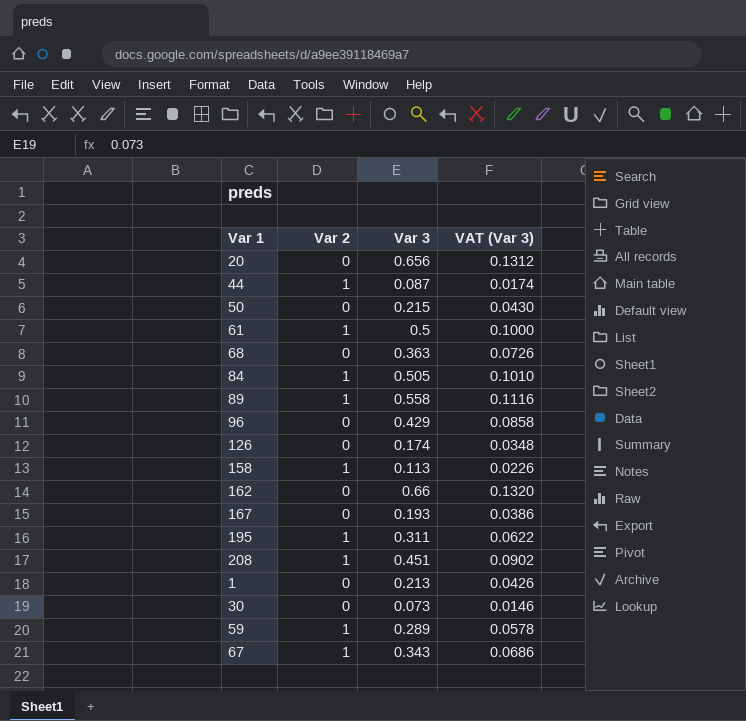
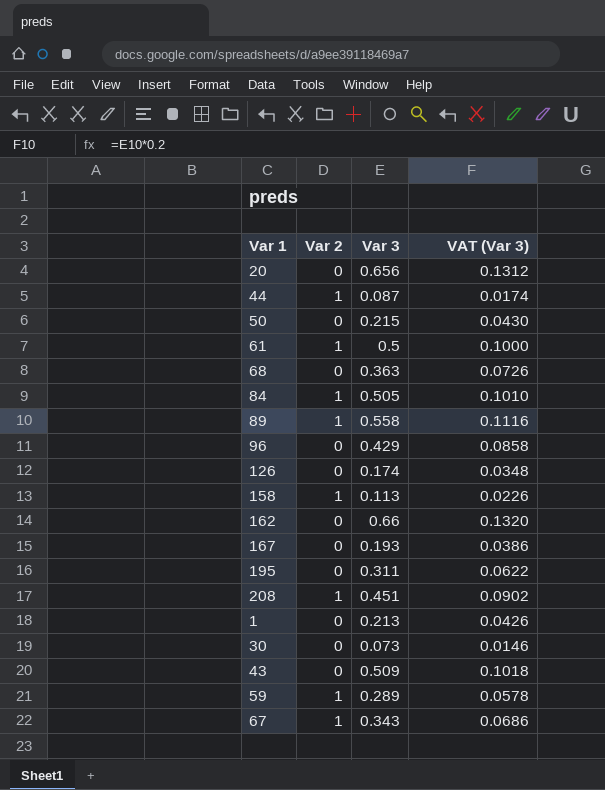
195 | Var 2: 1 -> 0
row 43: none -> 0 | 0.509 | 0.1018

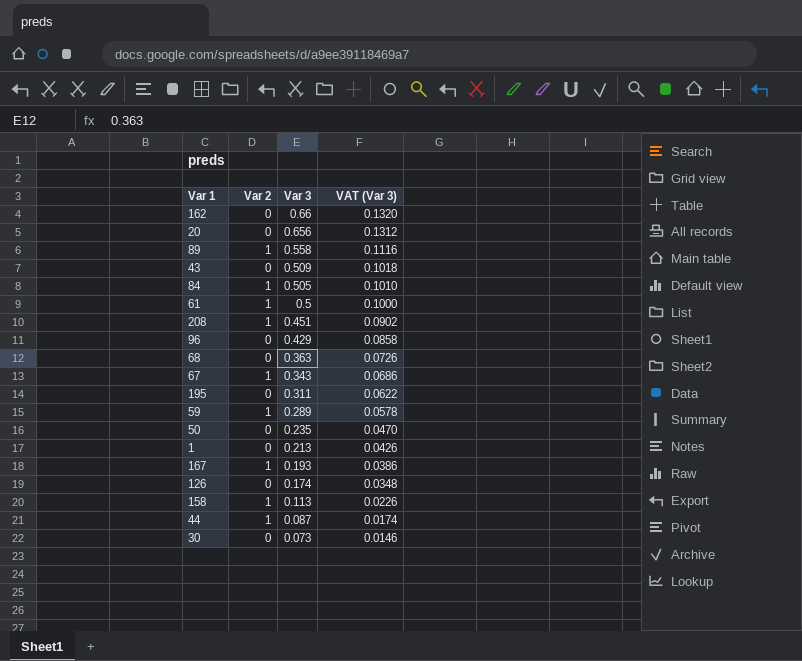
row order: none -> Var 3 descending
50 | Var 3: 0.215 -> 0.235
50 | VAT (Var 3): 0.0430 -> 0.0470
167 | Var 2: 0 -> 1

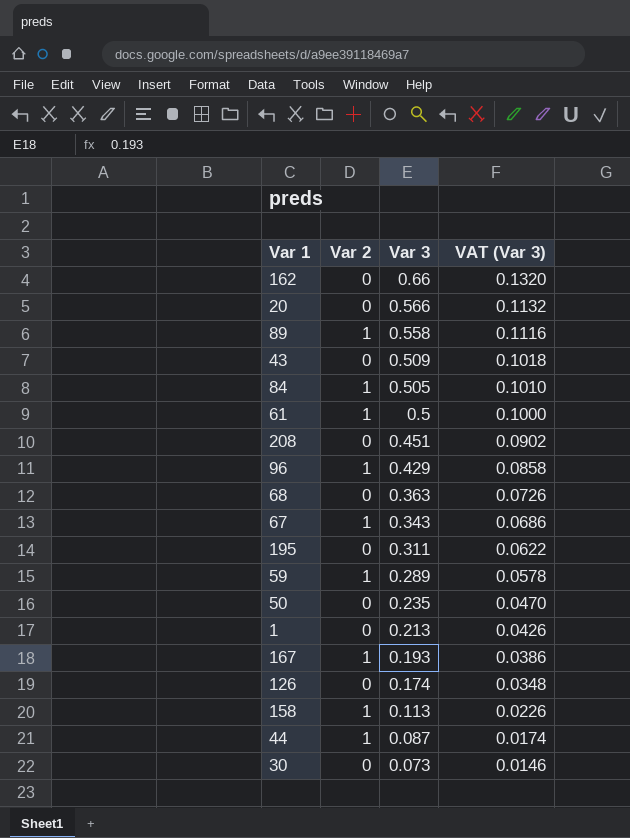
20 | Var 3: 0.656 -> 0.566
20 | VAT (Var 3): 0.1312 -> 0.1132
208 | Var 2: 1 -> 0
96 | Var 2: 0 -> 1

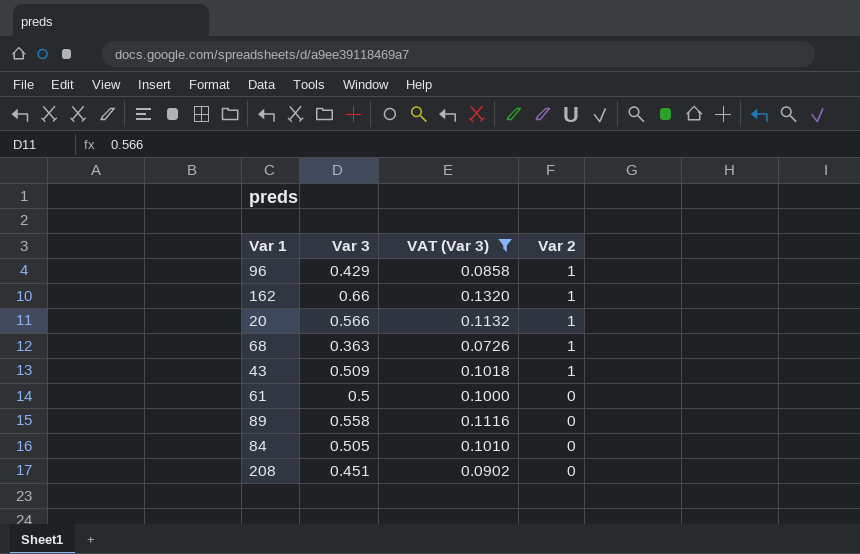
filter: none -> VAT (Var 3) >= 0.0726
row order: Var 3 descending -> Var 2 descending
column Var 2 | position: 2 -> 4
162 | Var 2: 0 -> 1
20 | Var 2: 0 -> 1
68 | Var 2: 0 -> 1
43 | Var 2: 0 -> 1
61 | Var 2: 1 -> 0
89 | Var 2: 1 -> 0
84 | Var 2: 1 -> 0

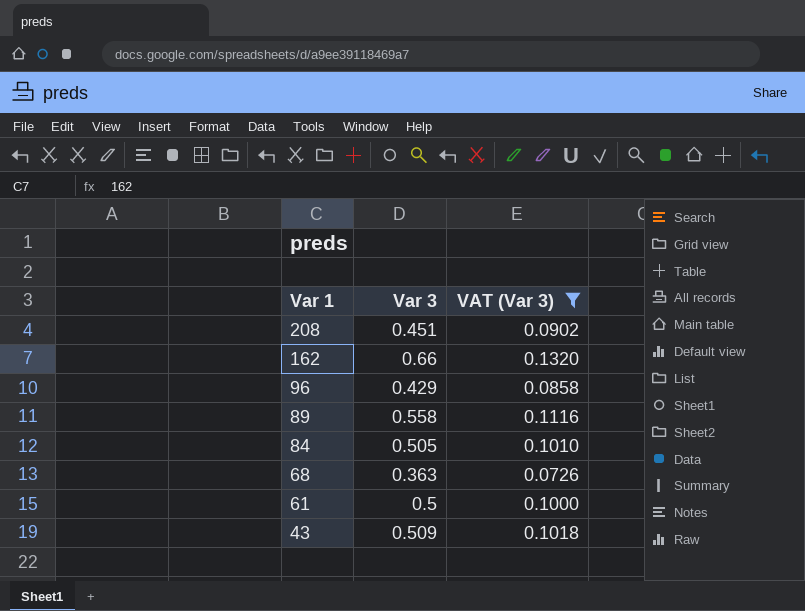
row order: Var 2 descending -> Var 1 descending
column Var 2 | position: 4 -> none
row 20: 0.566 | 0.1132 | 1 -> none

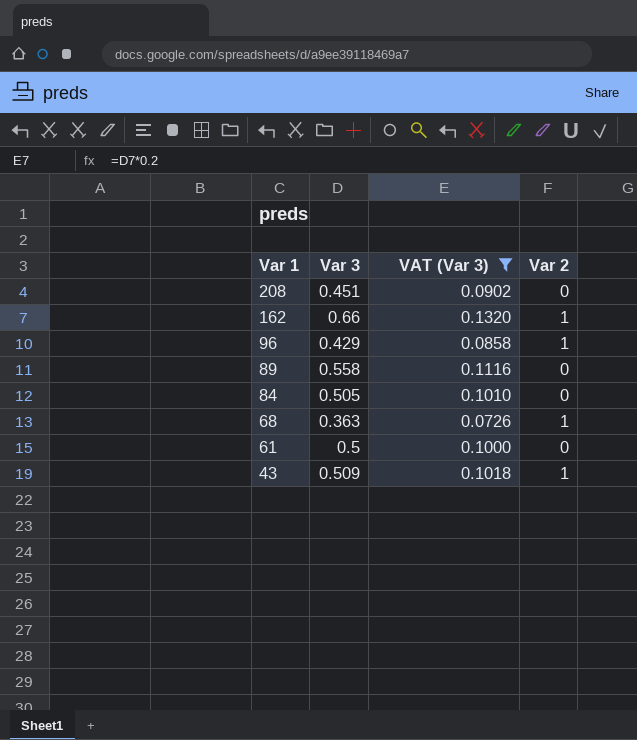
column Var 2 | position: none -> 4

